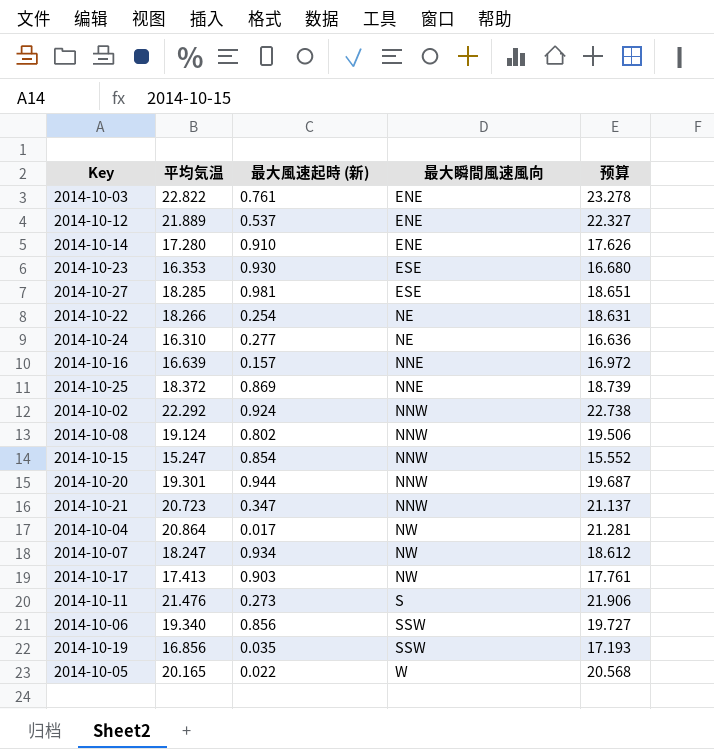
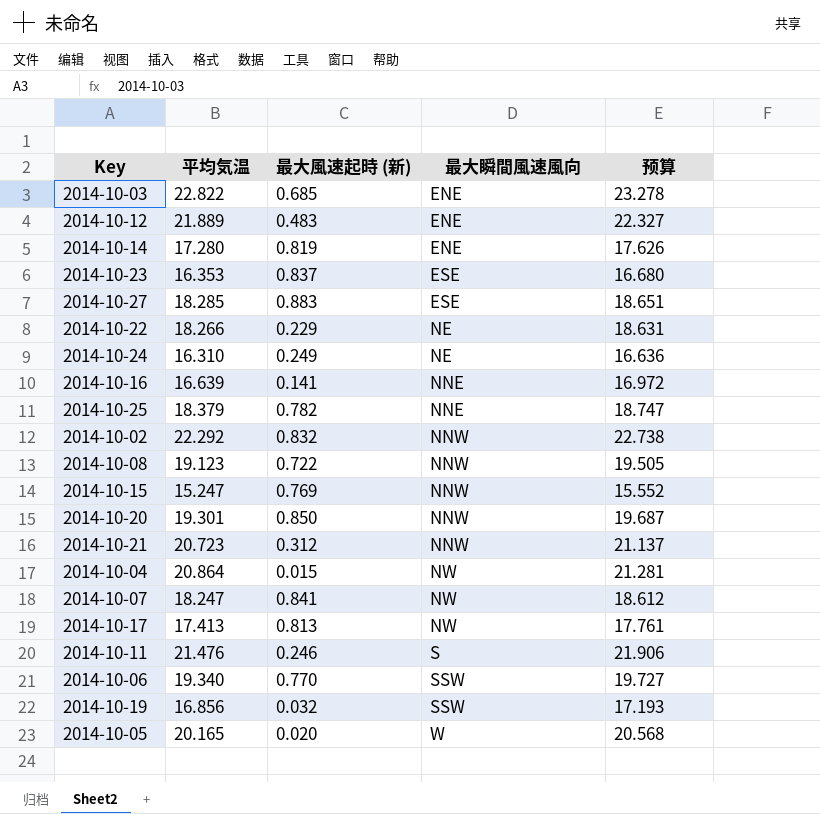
2014-10-03 | 最大風速起時 (新): 0.761 -> 0.685
2014-10-12 | 最大風速起時 (新): 0.537 -> 0.483
2014-10-14 | 最大風速起時 (新): 0.910 -> 0.819
2014-10-23 | 最大風速起時 (新): 0.930 -> 0.837
2014-10-27 | 最大風速起時 (新): 0.981 -> 0.883
2014-10-22 | 最大風速起時 (新): 0.254 -> 0.229
2014-10-24 | 最大風速起時 (新): 0.277 -> 0.249
2014-10-16 | 最大風速起時 (新): 0.157 -> 0.141
2014-10-25 | 平均気温: 18.372 -> 18.379
2014-10-25 | 最大風速起時 (新): 0.869 -> 0.782
2014-10-25 | 预算: 18.739 -> 18.747
2014-10-02 | 最大風速起時 (新): 0.924 -> 0.832
2014-10-08 | 平均気温: 19.124 -> 19.123
2014-10-08 | 最大風速起時 (新): 0.802 -> 0.722
2014-10-08 | 预算: 19.506 -> 19.505
2014-10-15 | 最大風速起時 (新): 0.854 -> 0.769
2014-10-20 | 最大風速起時 (新): 0.944 -> 0.850
2014-10-21 | 最大風速起時 (新): 0.347 -> 0.312
2014-10-04 | 最大風速起時 (新): 0.017 -> 0.015
2014-10-07 | 最大風速起時 (新): 0.934 -> 0.841
2014-10-17 | 最大風速起時 (新): 0.903 -> 0.813
2014-10-11 | 最大風速起時 (新): 0.273 -> 0.246
2014-10-06 | 最大風速起時 (新): 0.856 -> 0.770
2014-10-19 | 最大風速起時 (新): 0.035 -> 0.032
2014-10-05 | 最大風速起時 (新): 0.022 -> 0.020

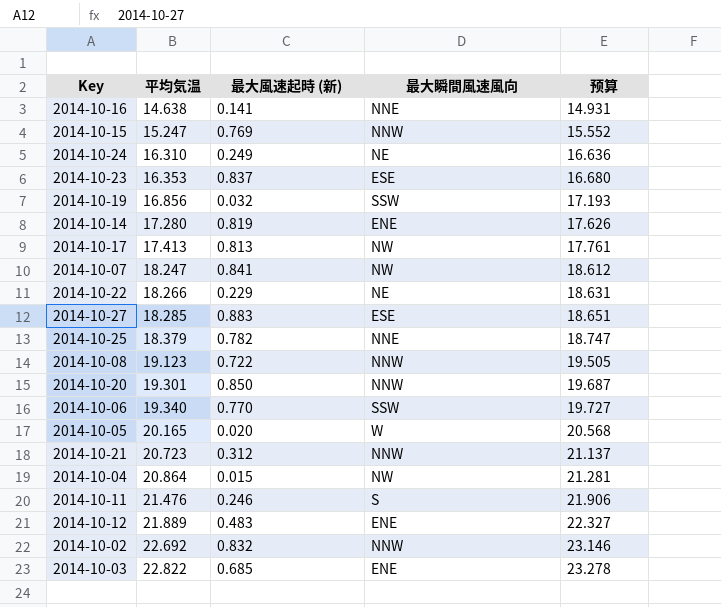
row order: 最大瞬間風速風向 ascending -> 平均気温 ascending
2014-10-16 | 平均気温: 16.639 -> 14.638
2014-10-16 | 预算: 16.972 -> 14.931
2014-10-02 | 平均気温: 22.292 -> 22.692
2014-10-02 | 预算: 22.738 -> 23.146

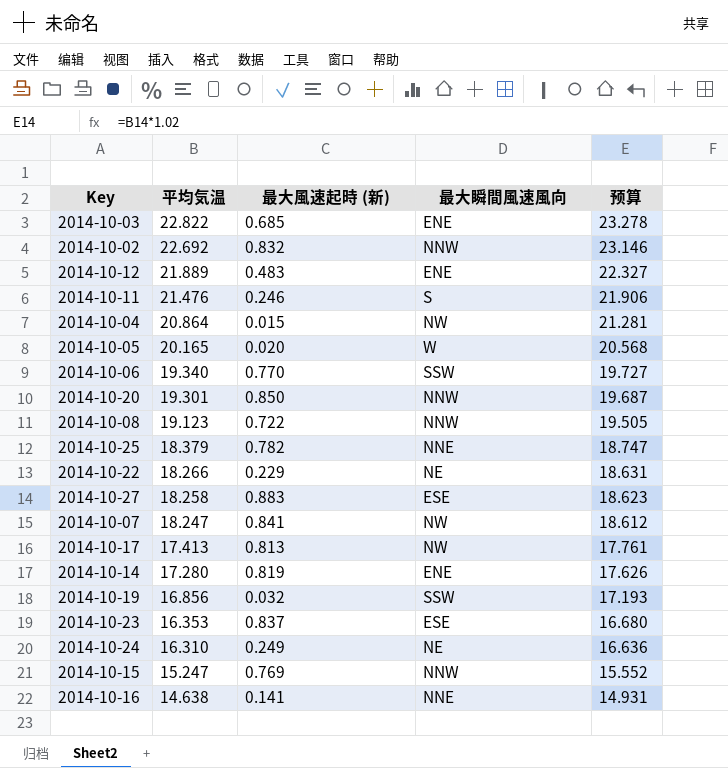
row order: 平均気温 ascending -> 平均気温 descending
row 2014-10-21: 20.723 | 0.312 | NNW | 21.137 -> none
2014-10-27 | 平均気温: 18.285 -> 18.258
2014-10-27 | 预算: 18.651 -> 18.623

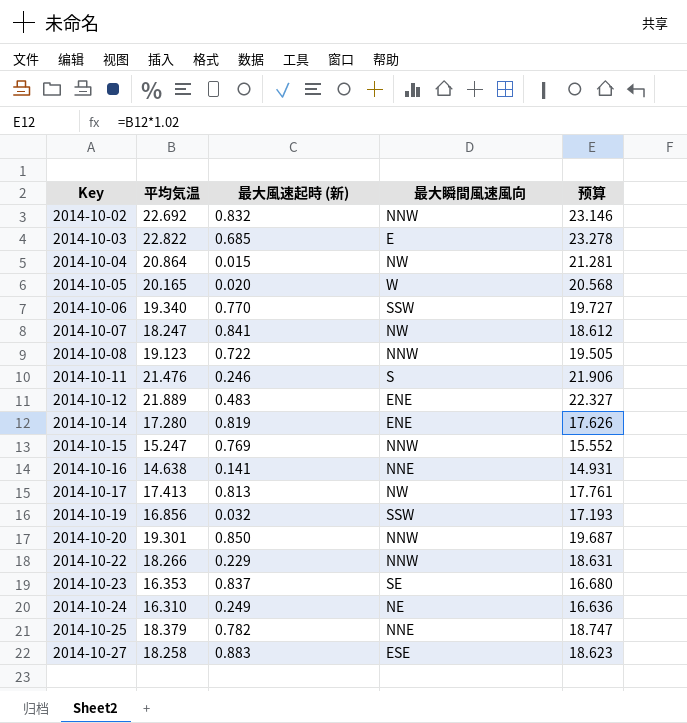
row order: 平均気温 descending -> Key ascending
2014-10-03 | 最大瞬間風速風向: ENE -> E
2014-10-22 | 最大瞬間風速風向: NE -> NNW
2014-10-23 | 最大瞬間風速風向: ESE -> SE

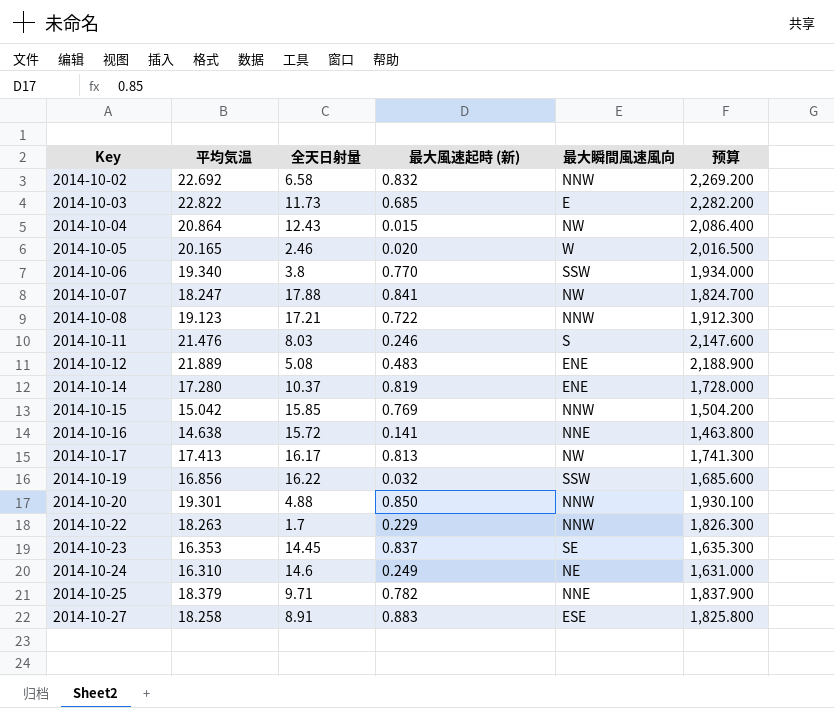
column 全天日射量 | position: none -> 3
column 预算 | formula: [平均気温] * 1.02 -> [平均気温] * 100
2014-10-15 | 平均気温: 15.247 -> 15.042
2014-10-22 | 平均気温: 18.266 -> 18.263

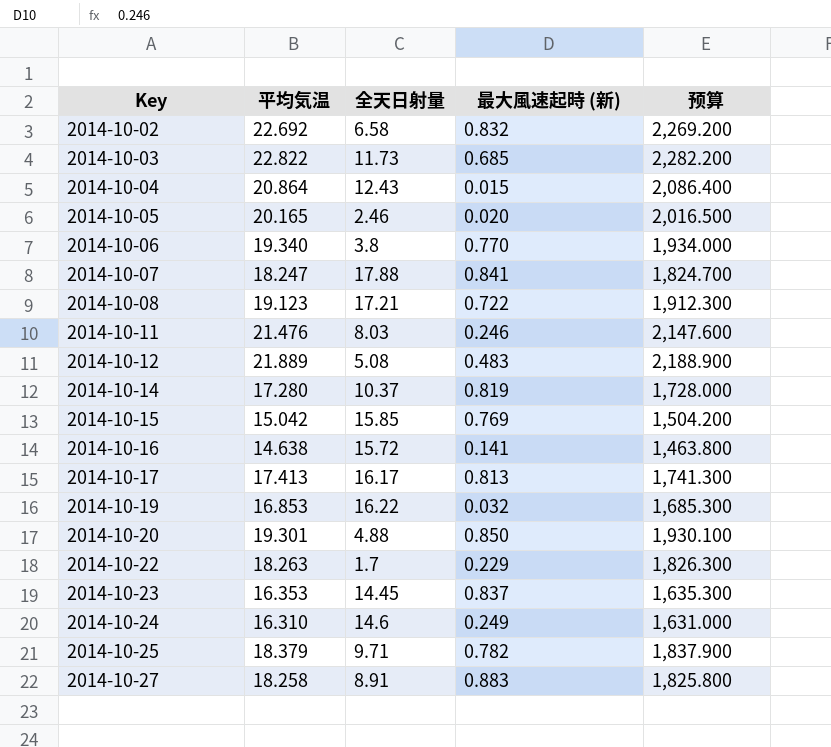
column 最大瞬間風速風向 | position: 5 -> none
2014-10-19 | 平均気温: 16.856 -> 16.853
2014-10-19 | 预算: 1,685.600 -> 1,685.300

